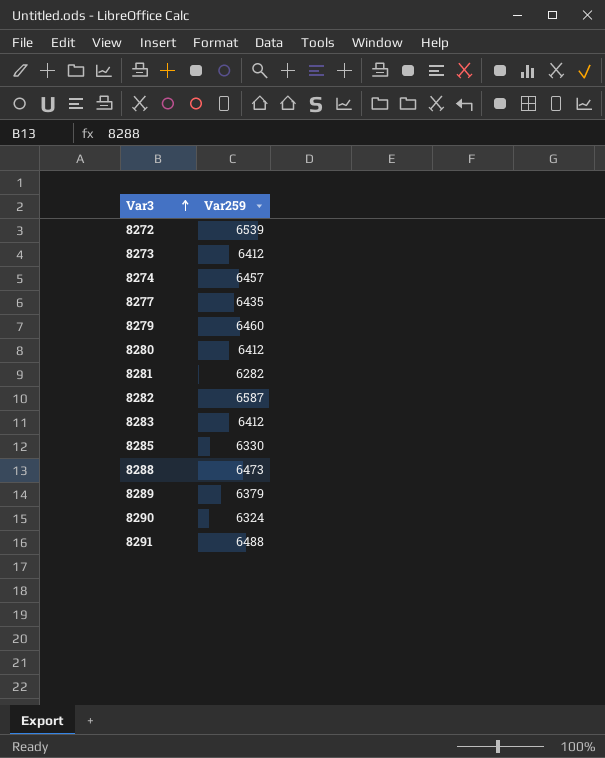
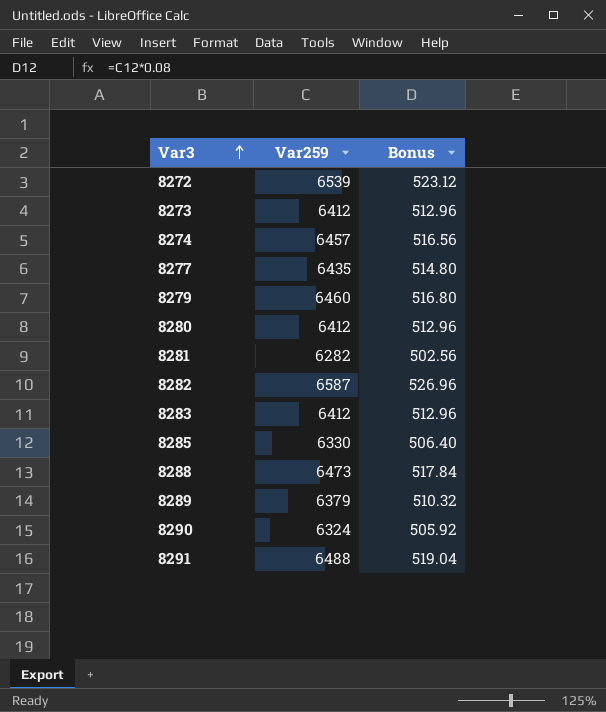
column Bonus | formula: none -> [Var259] * 0.08

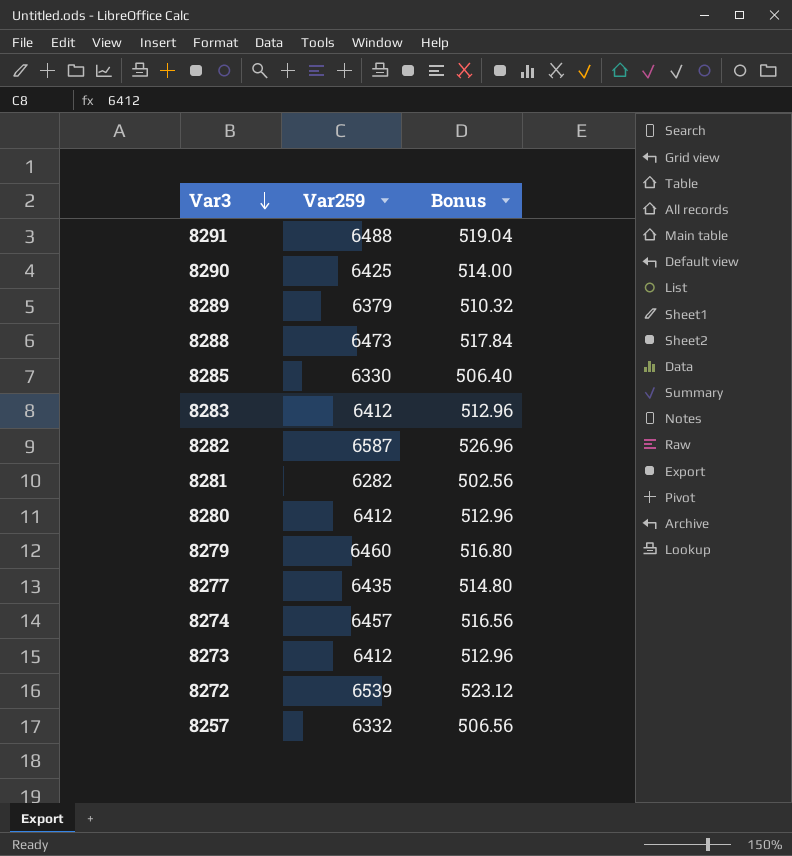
row order: Var3 ascending -> Var3 descending
8290 | Var259: 6324 -> 6425
8290 | Bonus: 505.92 -> 514.00
row 8257: none -> 6332 | 506.56

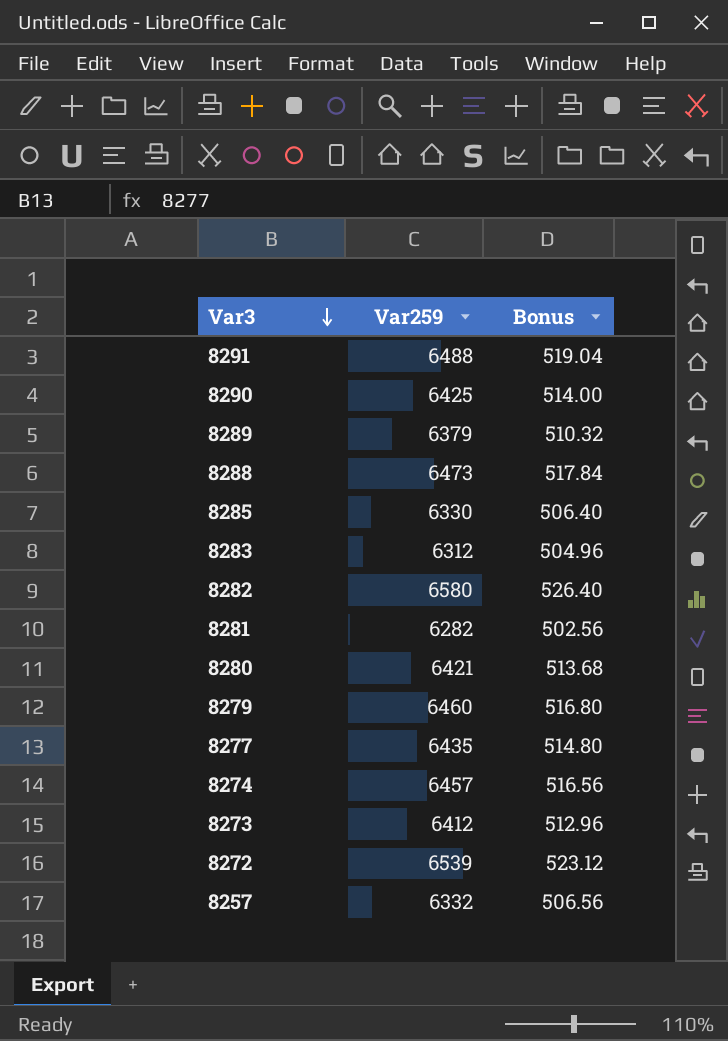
8283 | Var259: 6412 -> 6312
8283 | Bonus: 512.96 -> 504.96
8282 | Var259: 6587 -> 6580
8282 | Bonus: 526.96 -> 526.40
8280 | Var259: 6412 -> 6421
8280 | Bonus: 512.96 -> 513.68

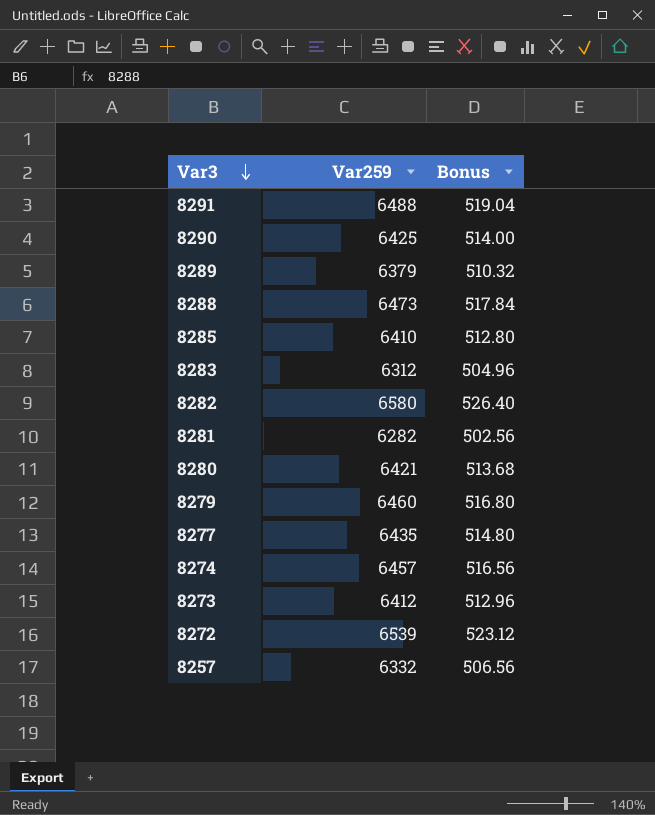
8285 | Var259: 6330 -> 6410
8285 | Bonus: 506.40 -> 512.80

